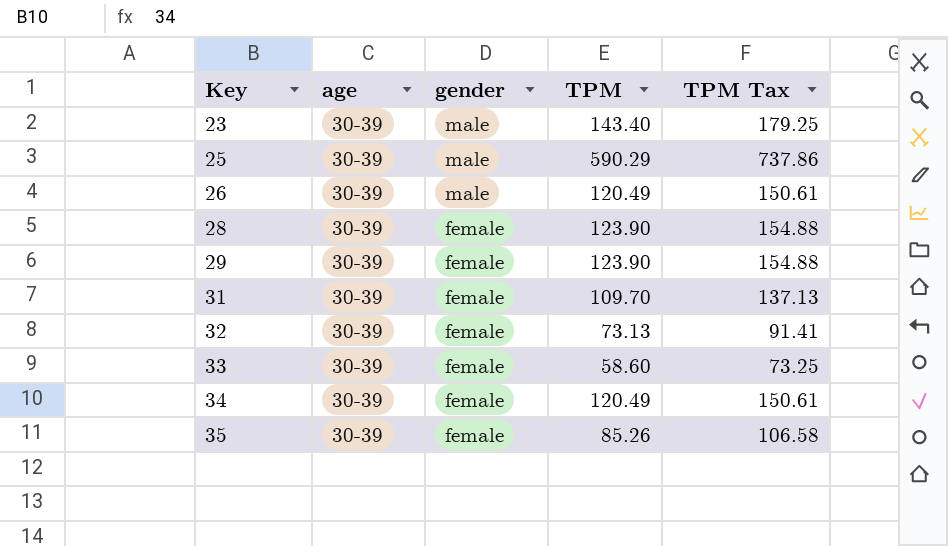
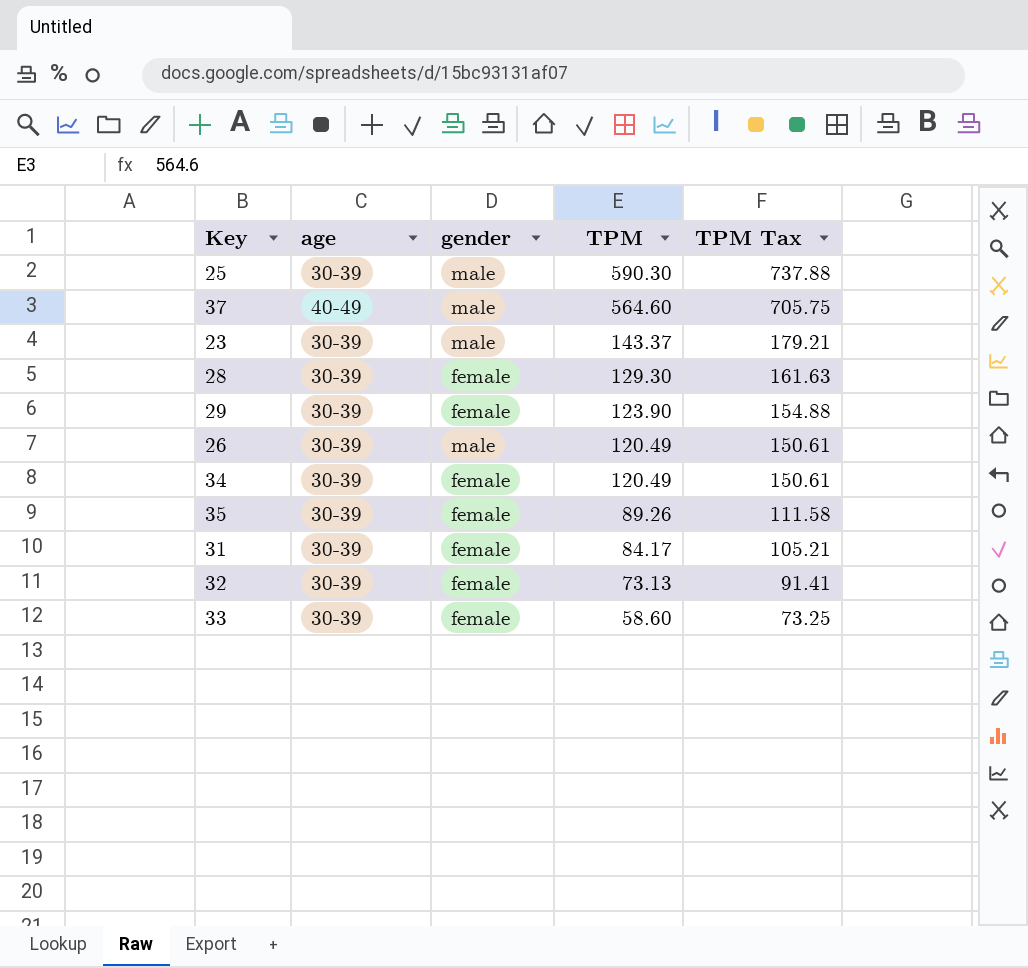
row order: Key ascending -> TPM descending
25 | TPM: 590.29 -> 590.30
25 | TPM Tax: 737.86 -> 737.88
row 37: none -> 40-49 | male | 564.60 | 705.75
23 | TPM: 143.40 -> 143.37
23 | TPM Tax: 179.25 -> 179.21
28 | TPM: 123.90 -> 129.30
28 | TPM Tax: 154.88 -> 161.63
35 | TPM: 85.26 -> 89.26
35 | TPM Tax: 106.58 -> 111.58
31 | TPM: 109.70 -> 84.17
31 | TPM Tax: 137.13 -> 105.21

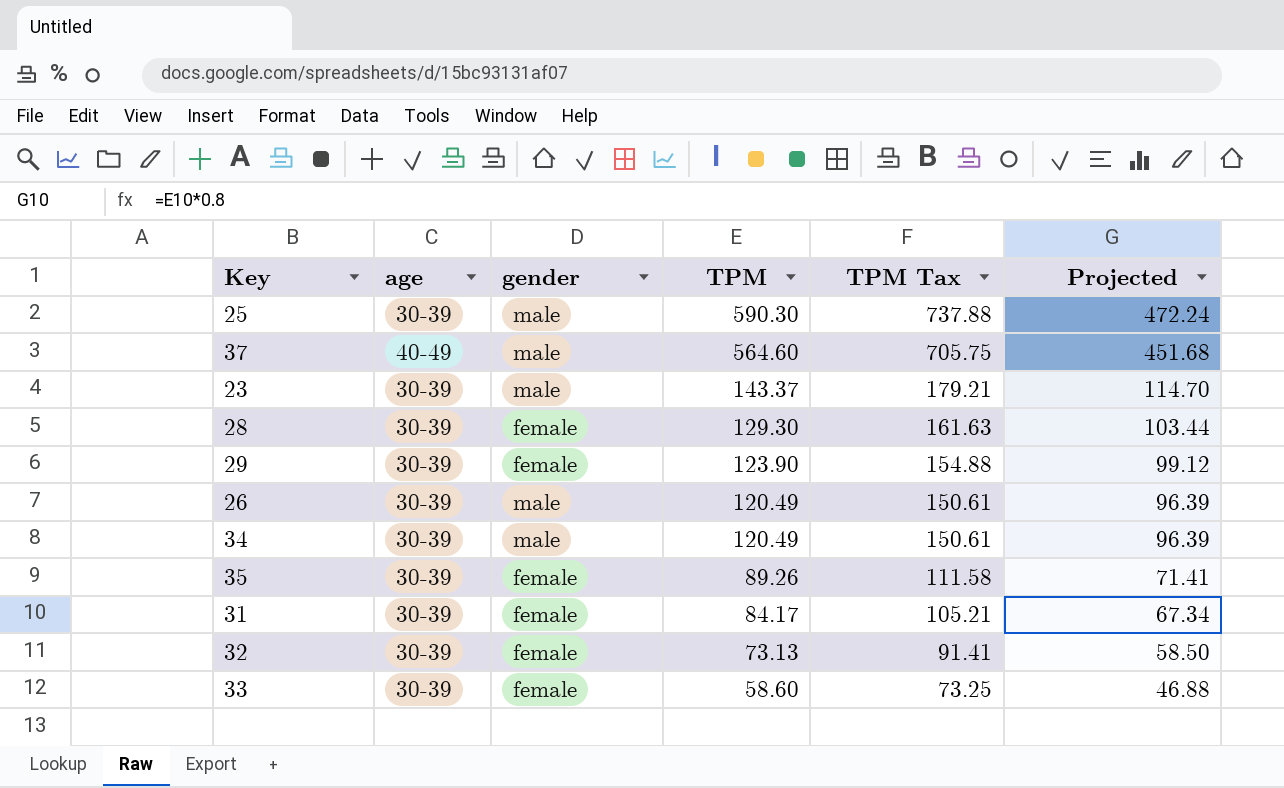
column Projected | formula: none -> [TPM] * 0.8
34 | gender: female -> male

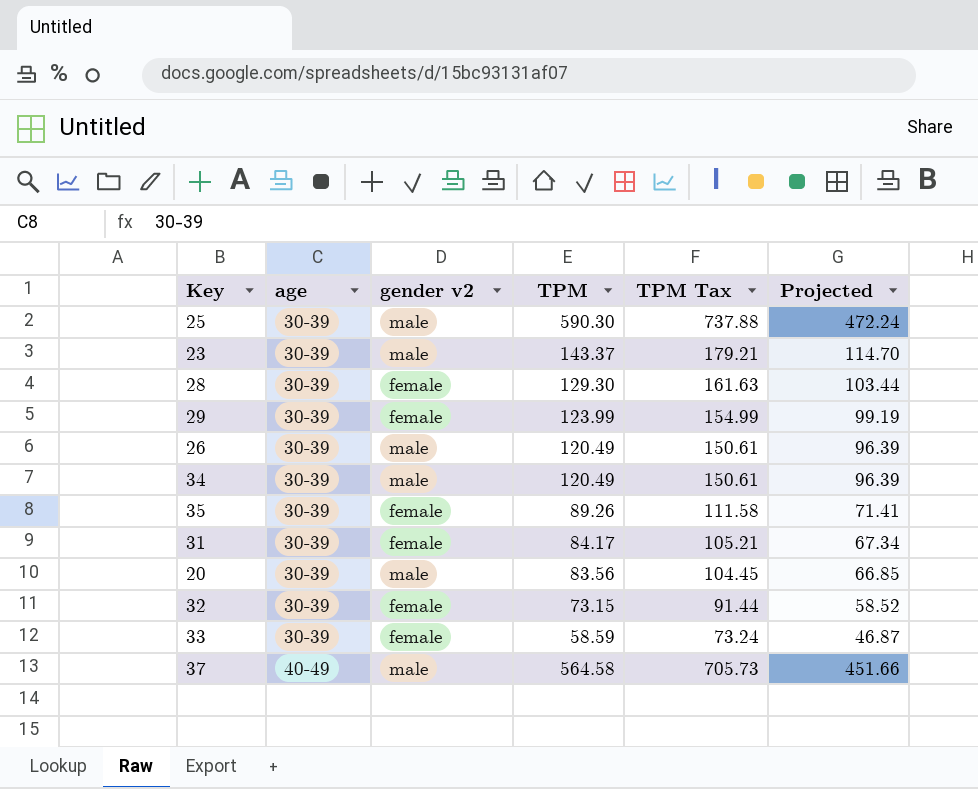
row order: TPM descending -> age ascending
column name: gender -> gender v2
29 | TPM: 123.90 -> 123.99
29 | TPM Tax: 154.88 -> 154.99
29 | Projected: 99.12 -> 99.19
row 20: none -> 30-39 | male | 83.56 | 104.45 | 66.85
32 | TPM: 73.13 -> 73.15
32 | TPM Tax: 91.41 -> 91.44
32 | Projected: 58.50 -> 58.52
33 | TPM: 58.60 -> 58.59
33 | TPM Tax: 73.25 -> 73.24
33 | Projected: 46.88 -> 46.87
37 | TPM: 564.60 -> 564.58
37 | TPM Tax: 705.75 -> 705.73
37 | Projected: 451.68 -> 451.66

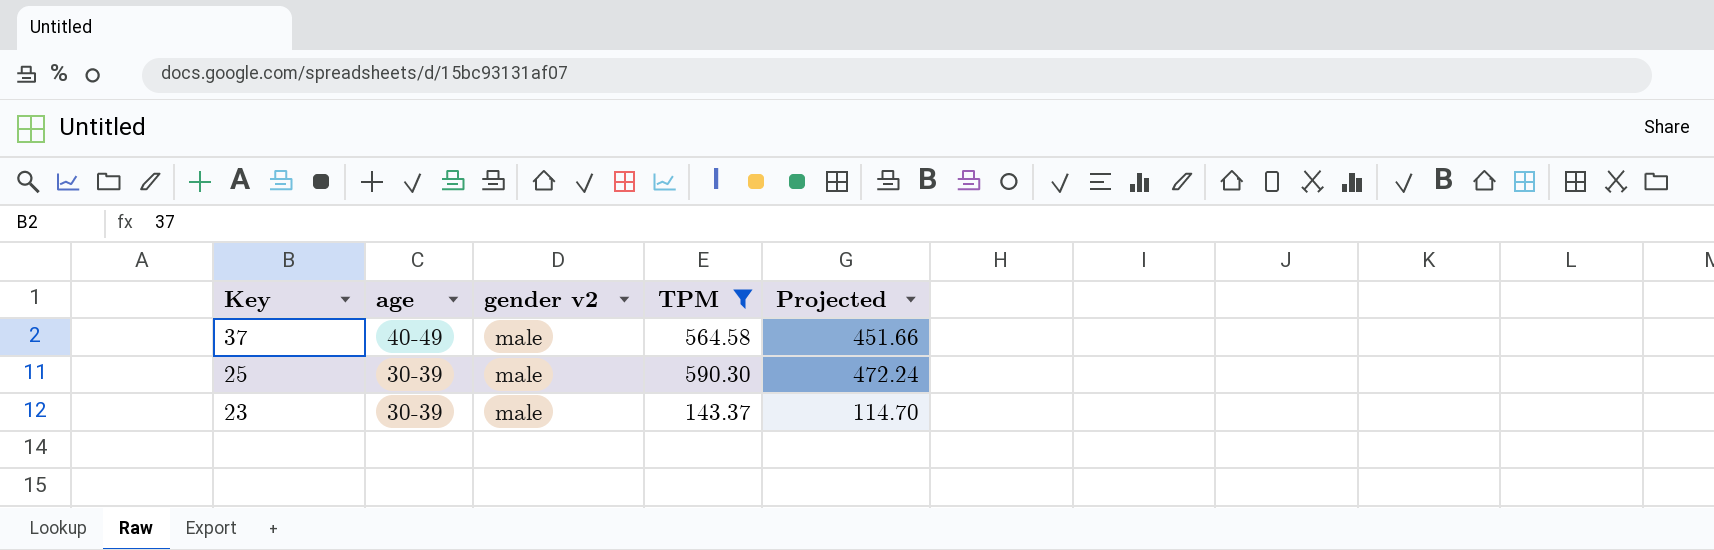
filter: none -> TPM >= 143.37
row order: age ascending -> Key descending
column TPM Tax | formula: [TPM] * 1.25 -> none

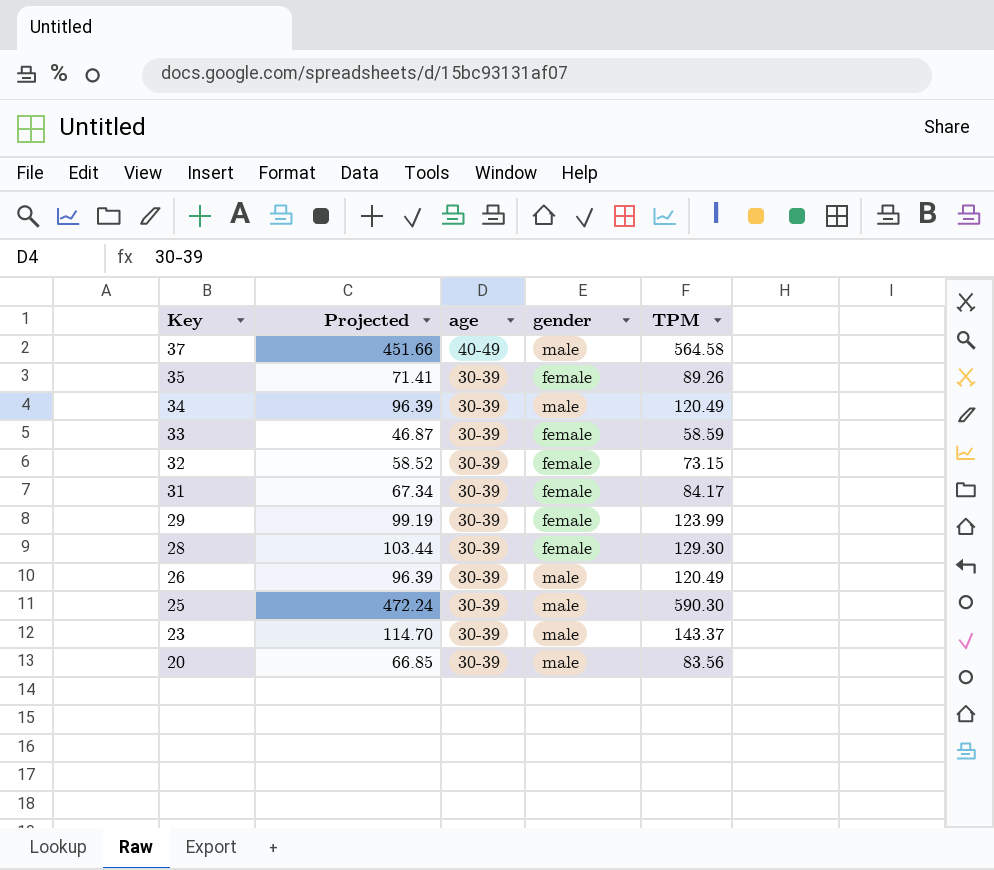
filter: TPM >= 143.37 -> none
column Projected | position: 5 -> 2
column name: gender v2 -> gender

